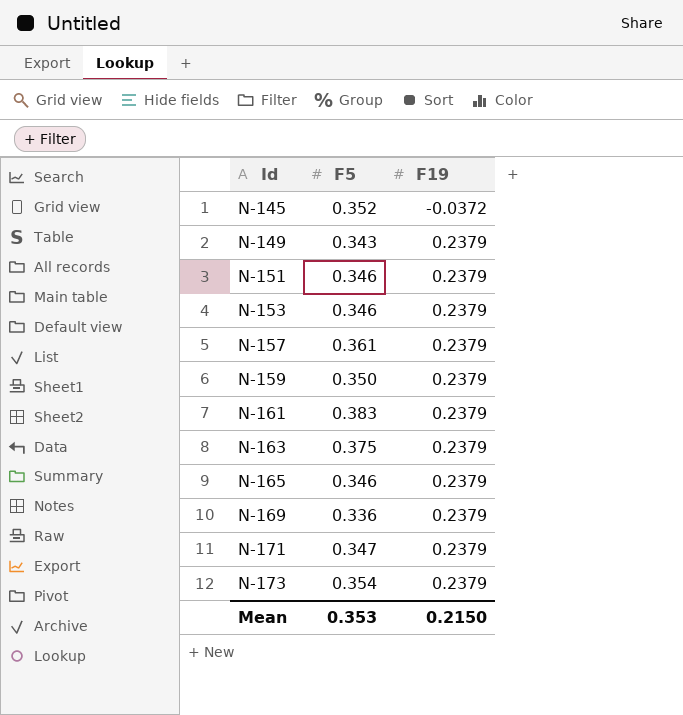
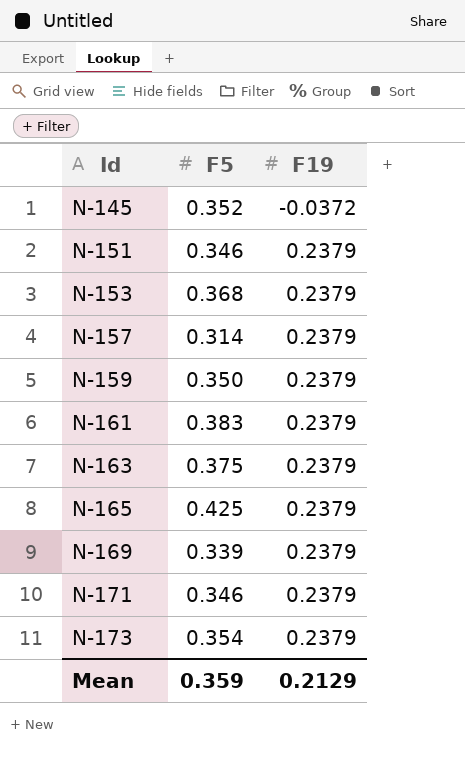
row N-149: 0.343 | 0.2379 -> none
N-153 | F5: 0.346 -> 0.368
N-157 | F5: 0.361 -> 0.314
N-165 | F5: 0.346 -> 0.425
N-169 | F5: 0.336 -> 0.339
N-171 | F5: 0.347 -> 0.346
Mean | F5: 0.353 -> 0.359
Mean | F19: 0.2150 -> 0.2129

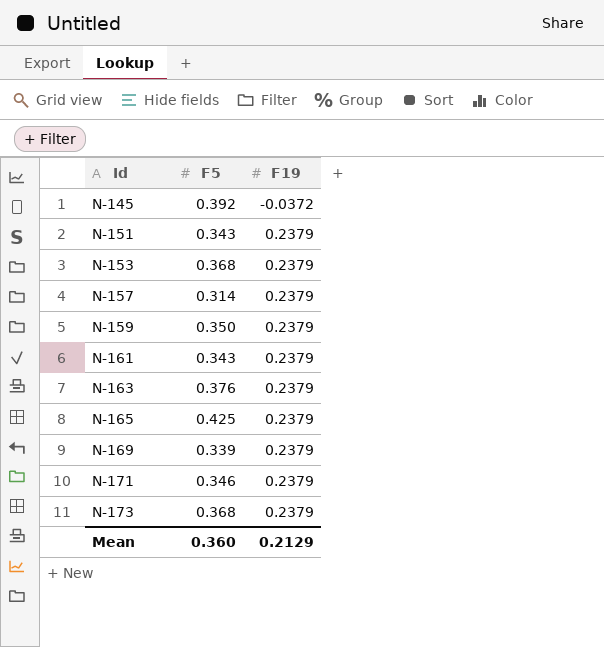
N-145 | F5: 0.352 -> 0.392
N-151 | F5: 0.346 -> 0.343
N-161 | F5: 0.383 -> 0.343
N-163 | F5: 0.375 -> 0.376
N-173 | F5: 0.354 -> 0.368
Mean | F5: 0.359 -> 0.360

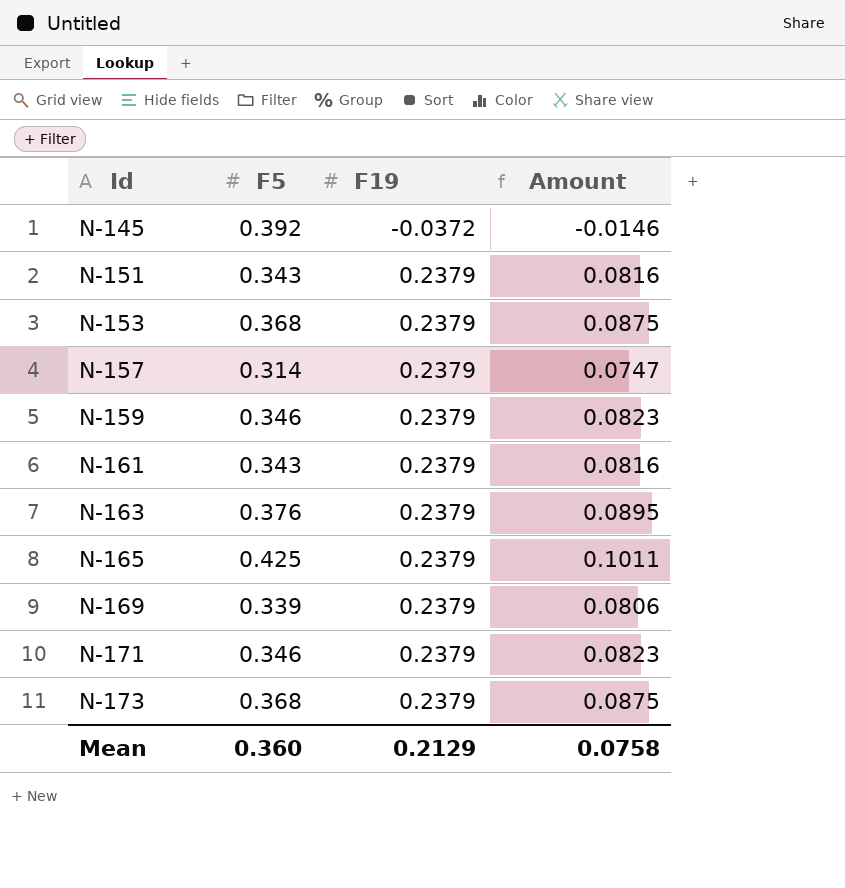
column Amount | formula: none -> [F5] * [F19]
N-159 | F5: 0.350 -> 0.346

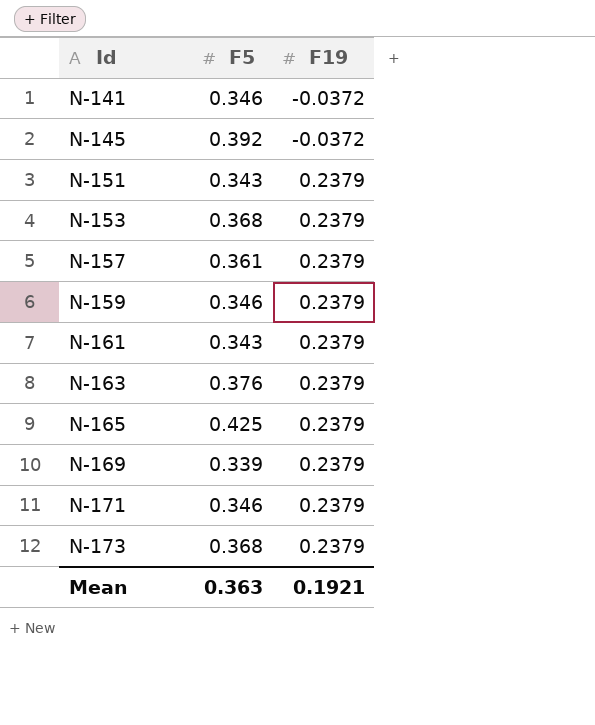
column Amount | formula: [F5] * [F19] -> none
row N-141: none -> 0.346 | -0.0372
N-157 | F5: 0.314 -> 0.361
Mean | F5: 0.360 -> 0.363
Mean | F19: 0.2129 -> 0.1921

